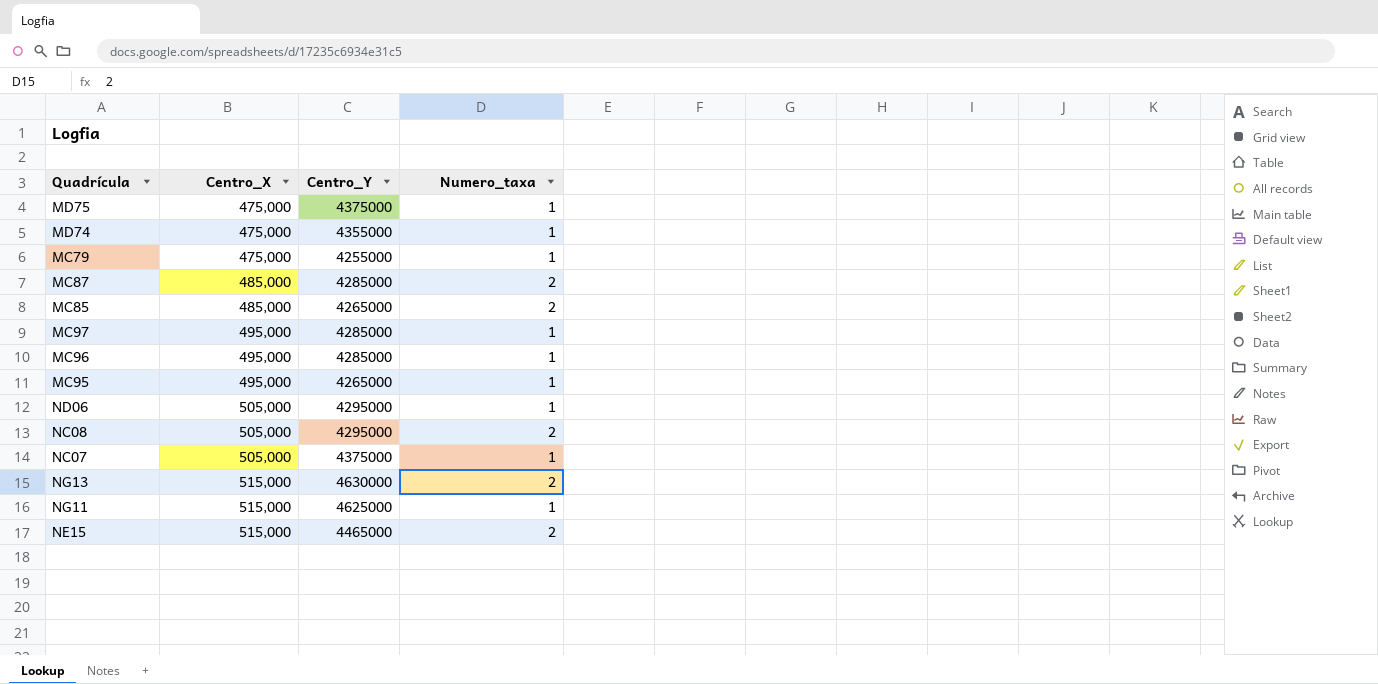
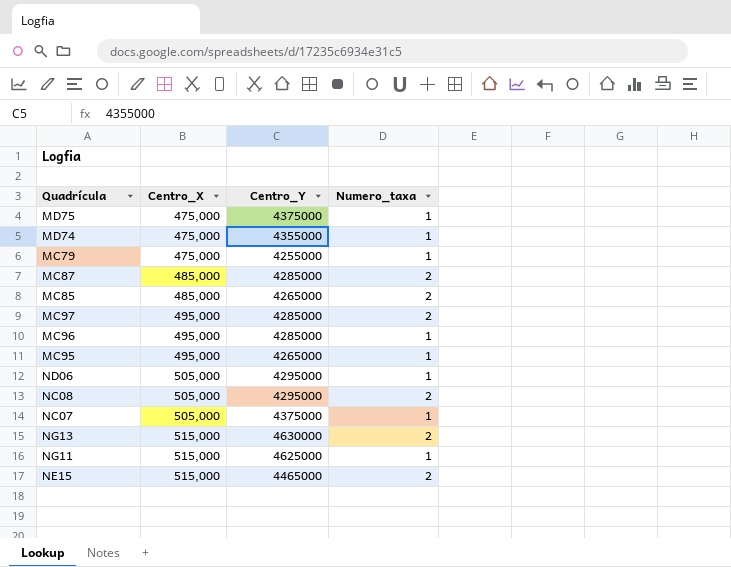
MC97 | Numero_taxa: 1 -> 2

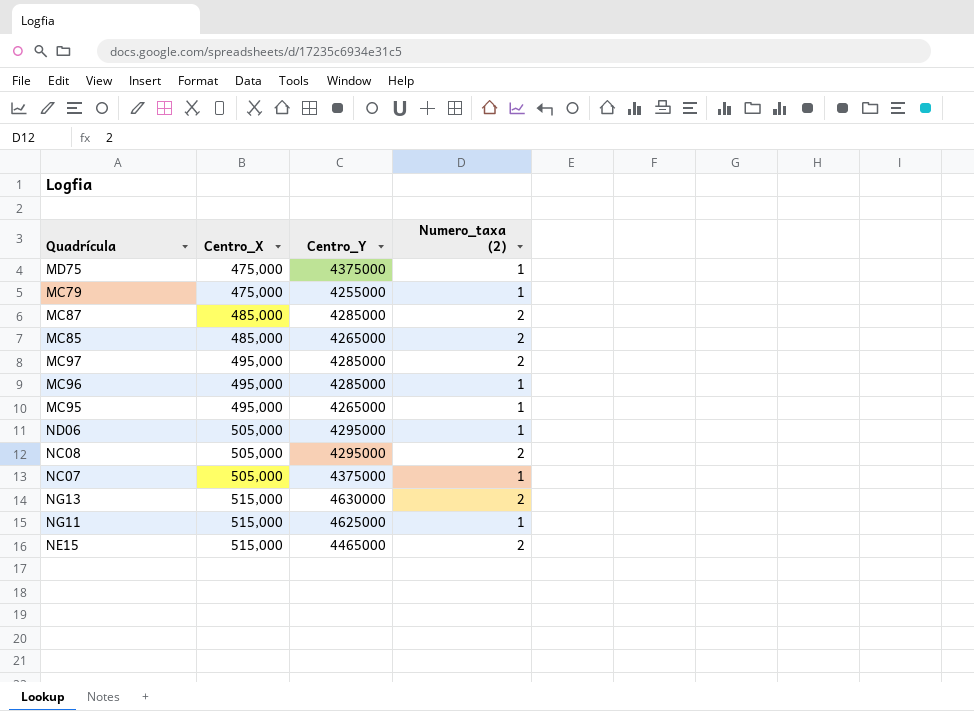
column name: Numero_taxa -> Numero_taxa (2)
row MD74: 475,000 | 4355000 | 1 -> none

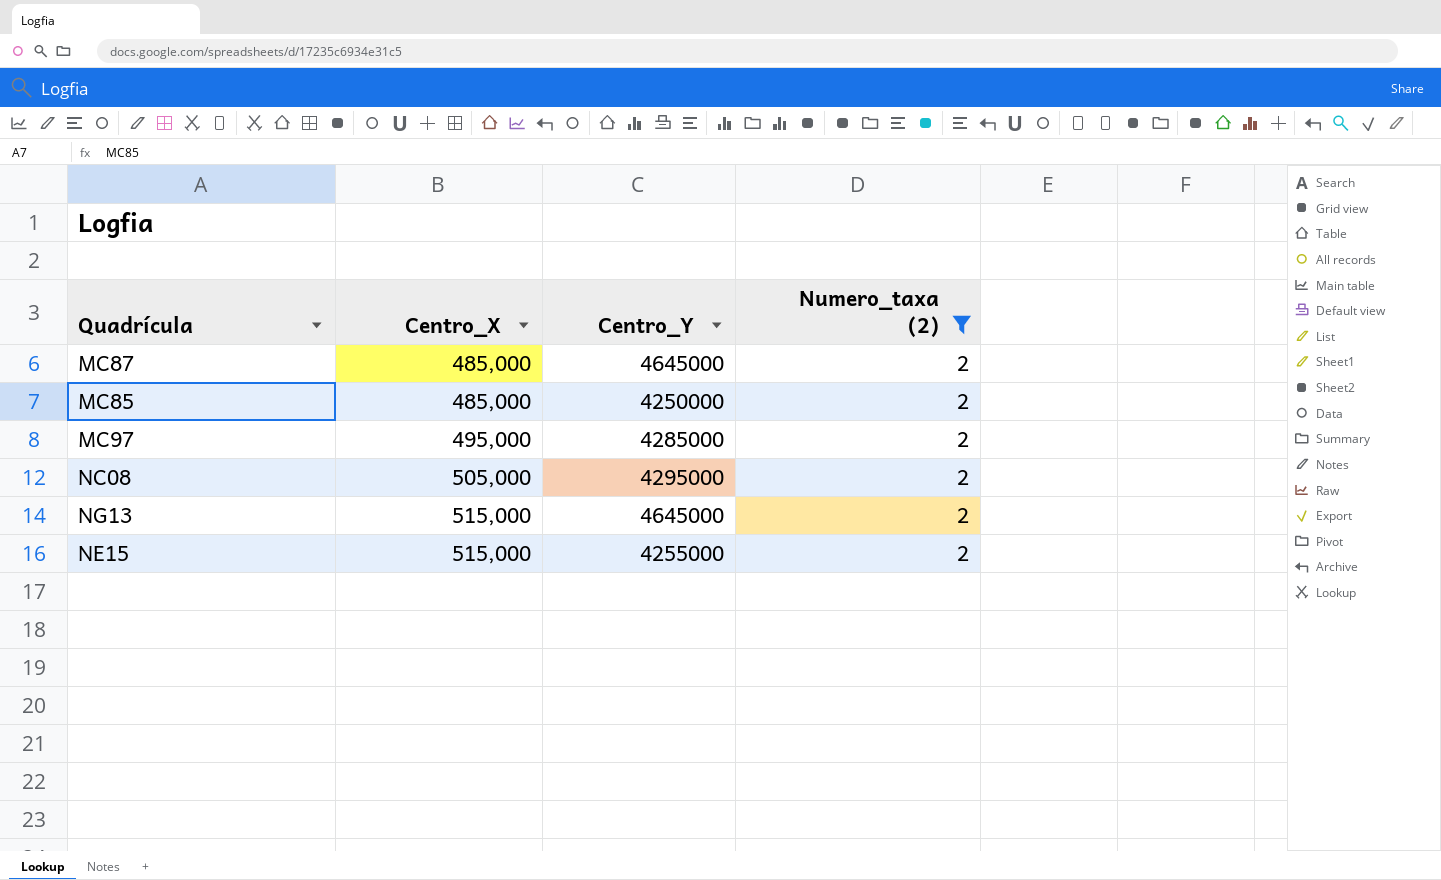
filter: none -> Numero_taxa (2) = 2
MC87 | Centro_Y: 4285000 -> 4645000
MC85 | Centro_Y: 4265000 -> 4250000
NG13 | Centro_Y: 4630000 -> 4645000
NE15 | Centro_Y: 4465000 -> 4255000

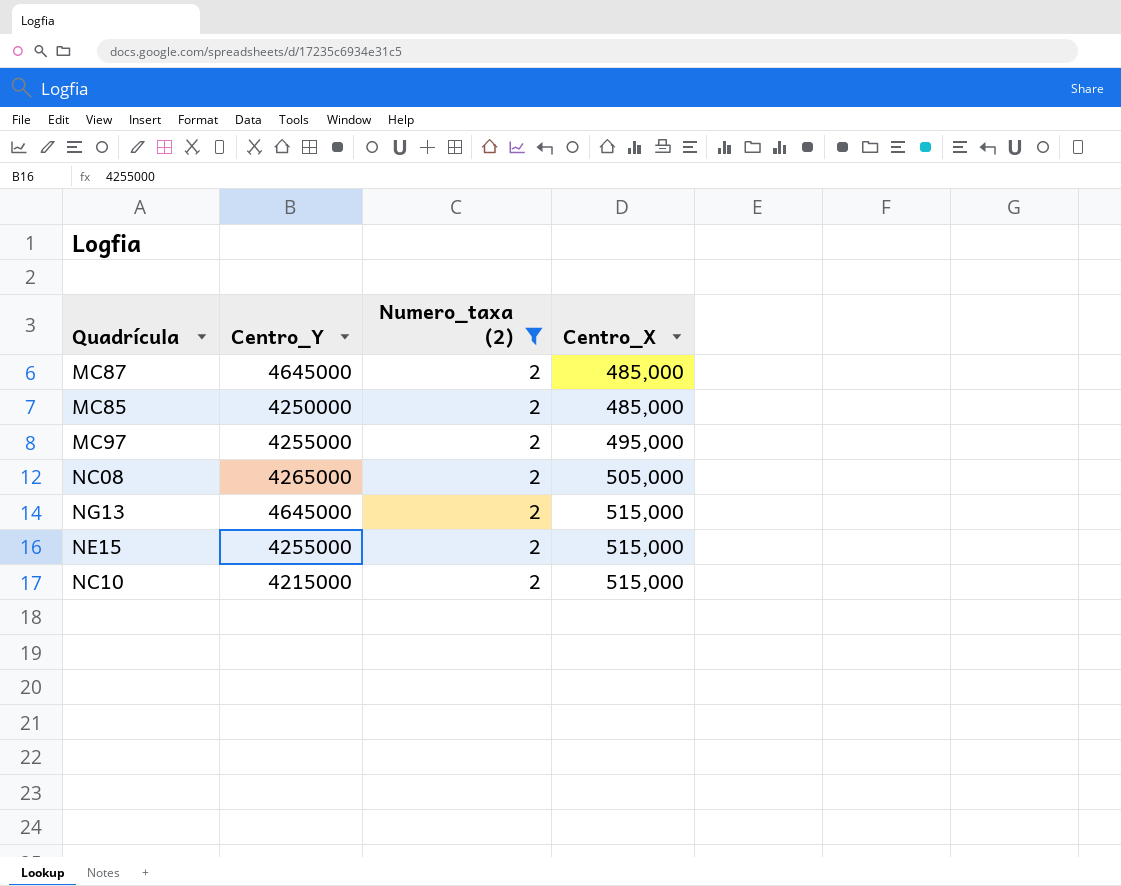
column Centro_X | position: 2 -> 4
MC97 | Centro_Y: 4285000 -> 4255000
NC08 | Centro_Y: 4295000 -> 4265000
row NC10: none -> 4215000 | 2 | 515,000

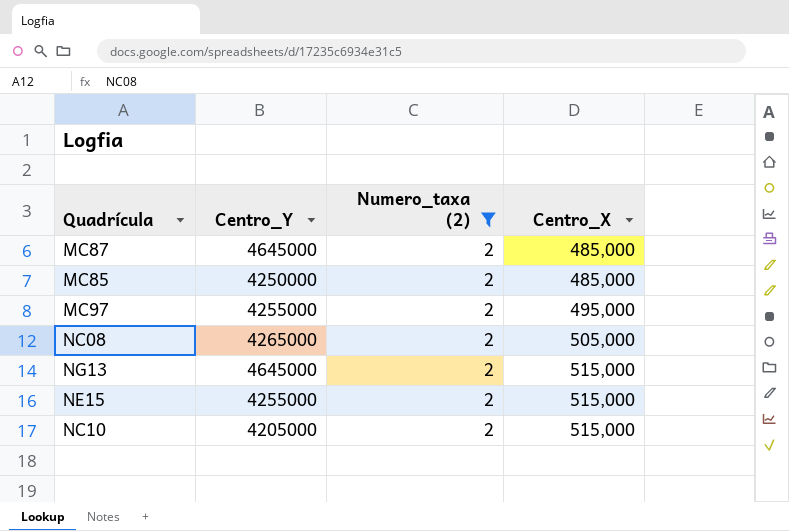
NC10 | Centro_Y: 4215000 -> 4205000

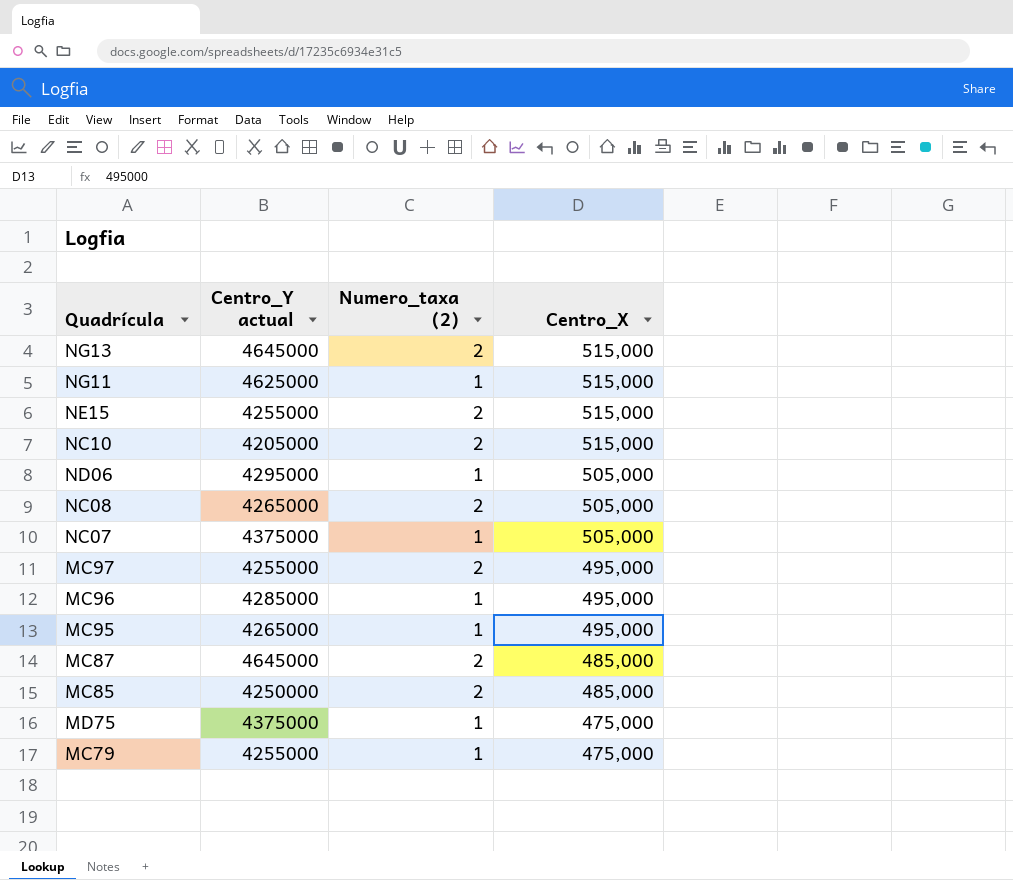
filter: Numero_taxa (2) = 2 -> none
row order: Centro_X ascending -> Centro_X descending
column name: Centro_Y -> Centro_Y actual

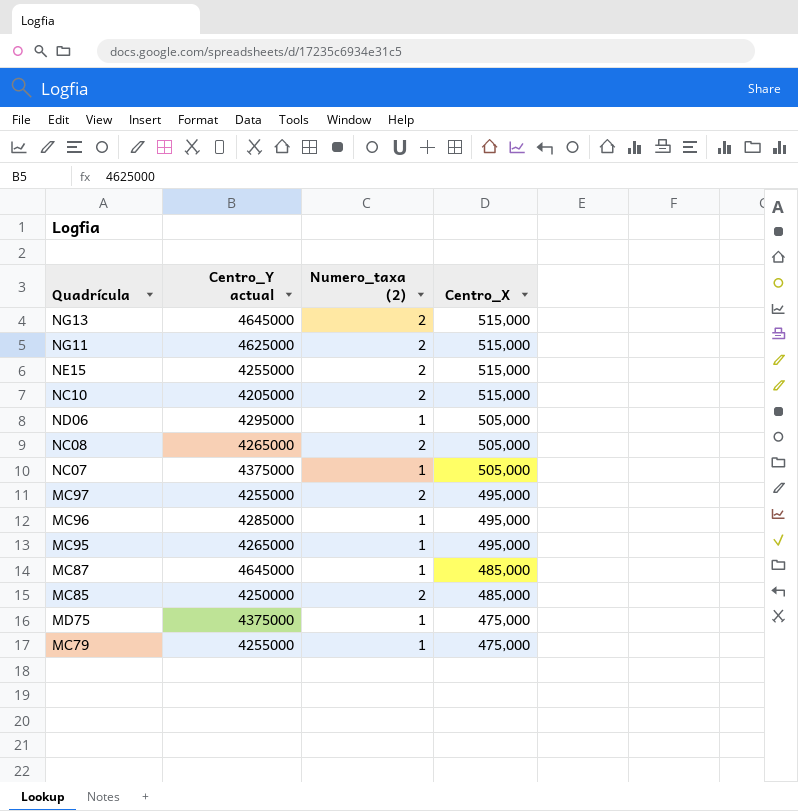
NG11 | Numero_taxa (2): 1 -> 2
MC87 | Numero_taxa (2): 2 -> 1

